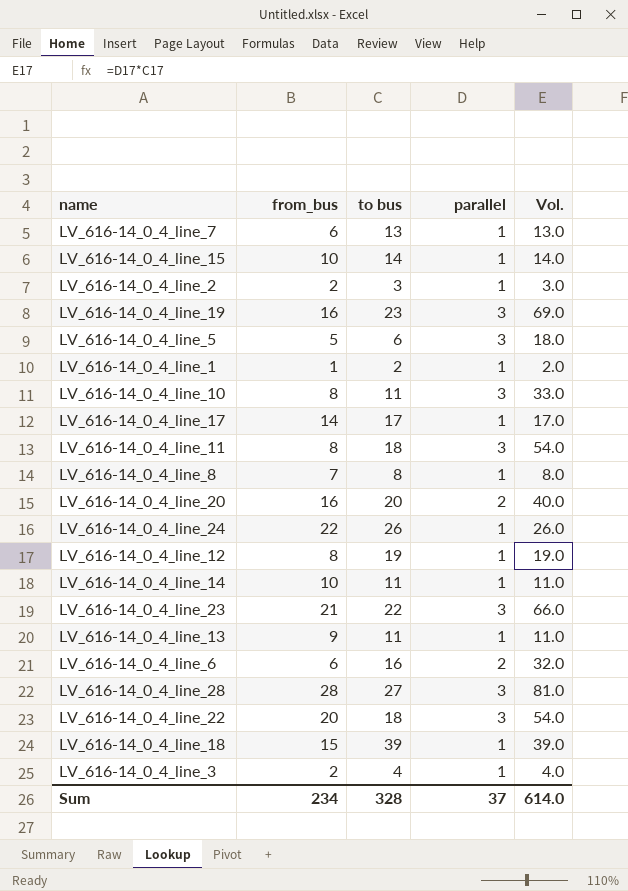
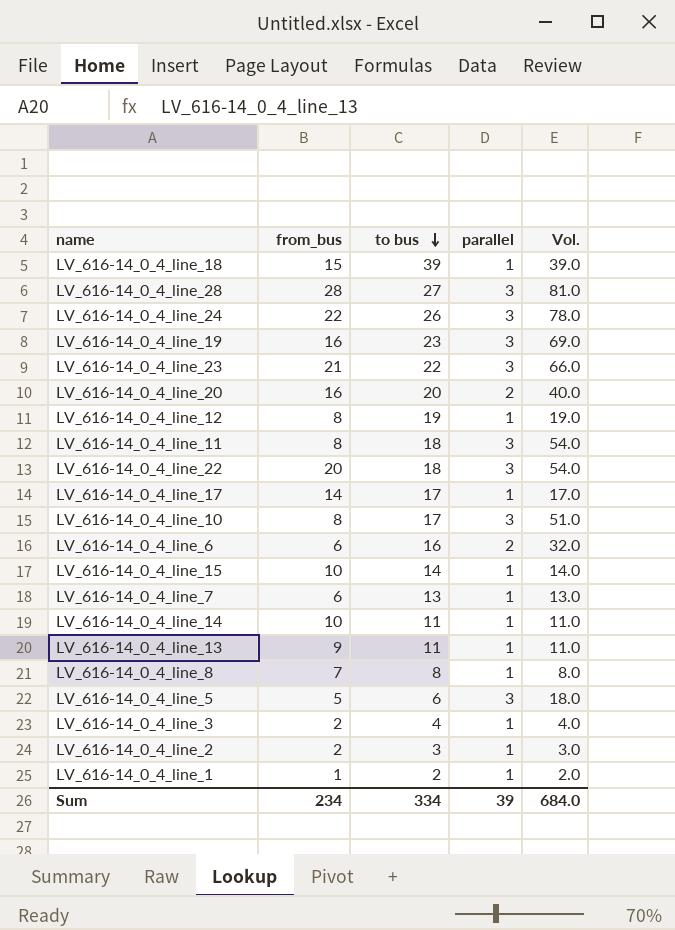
row order: none -> to bus descending
LV_616-14_0_4_line_24 | parallel: 1 -> 3
LV_616-14_0_4_line_24 | Vol.: 26.0 -> 78.0
LV_616-14_0_4_line_10 | to bus: 11 -> 17
LV_616-14_0_4_line_10 | Vol.: 33.0 -> 51.0
Sum | to bus: 328 -> 334
Sum | parallel: 37 -> 39
Sum | Vol.: 614.0 -> 684.0

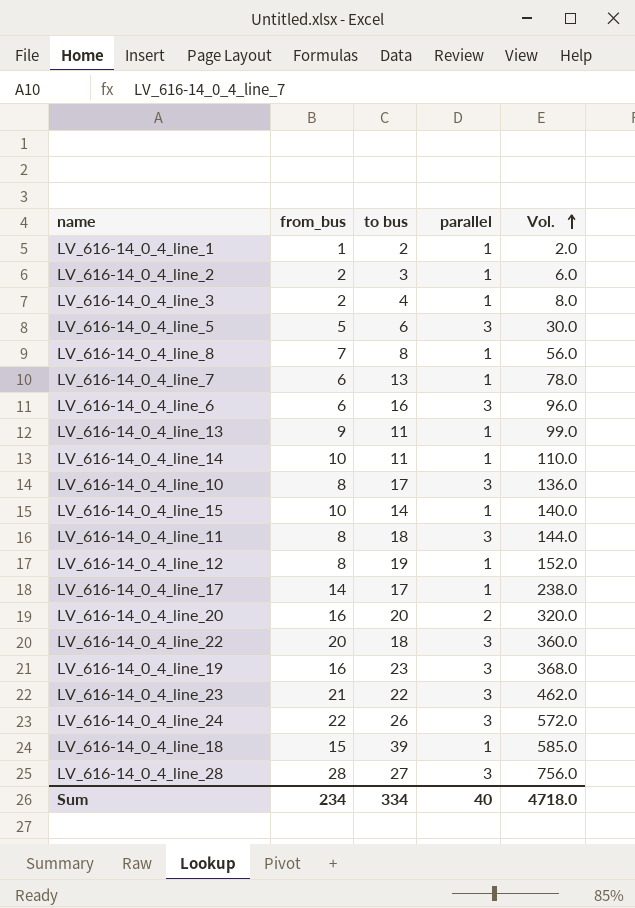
row order: to bus descending -> Vol. ascending
column Vol. | formula: [to bus] * [parallel] -> [from_bus] * [to bus]
LV_616-14_0_4_line_6 | parallel: 2 -> 3
Sum | parallel: 39 -> 40
Sum | Vol.: 684.0 -> 4718.0

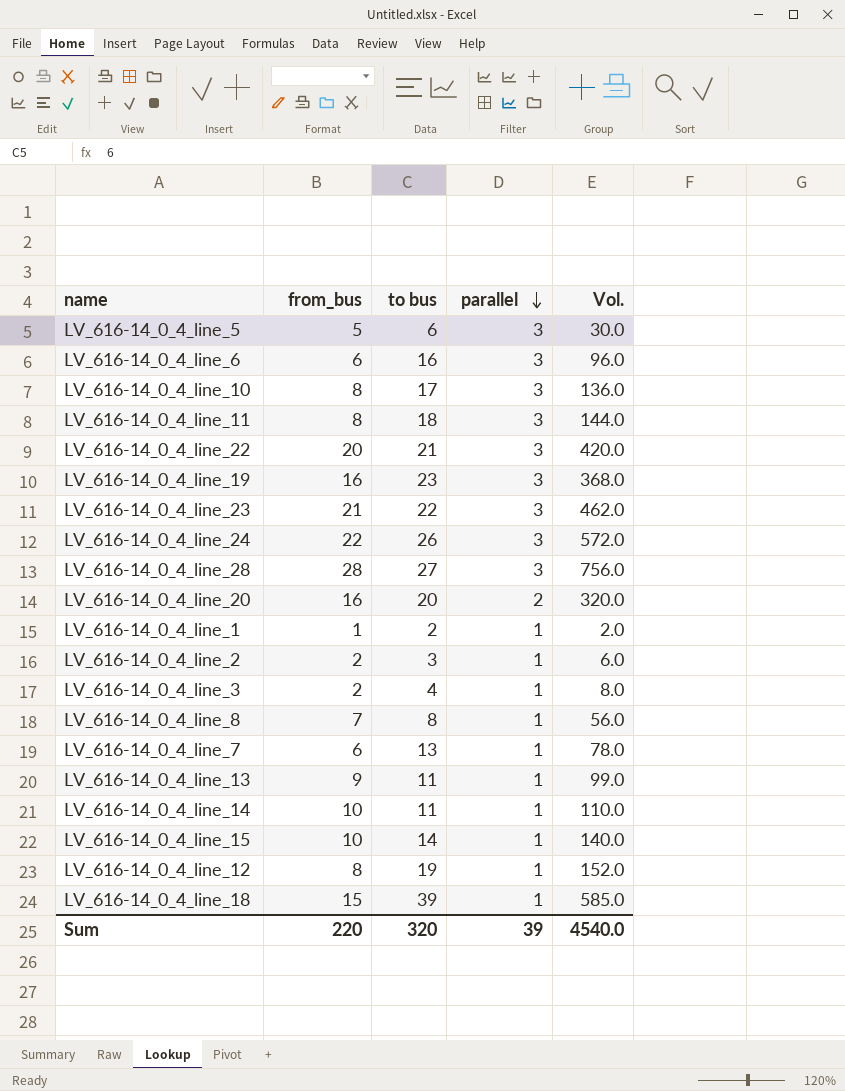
row order: Vol. ascending -> parallel descending
row LV_616-14_0_4_line_17: 14 | 17 | 1 | 238.0 -> none
LV_616-14_0_4_line_22 | to bus: 18 -> 21
LV_616-14_0_4_line_22 | Vol.: 360.0 -> 420.0
Sum | from_bus: 234 -> 220
Sum | to bus: 334 -> 320
Sum | parallel: 40 -> 39
Sum | Vol.: 4718.0 -> 4540.0

